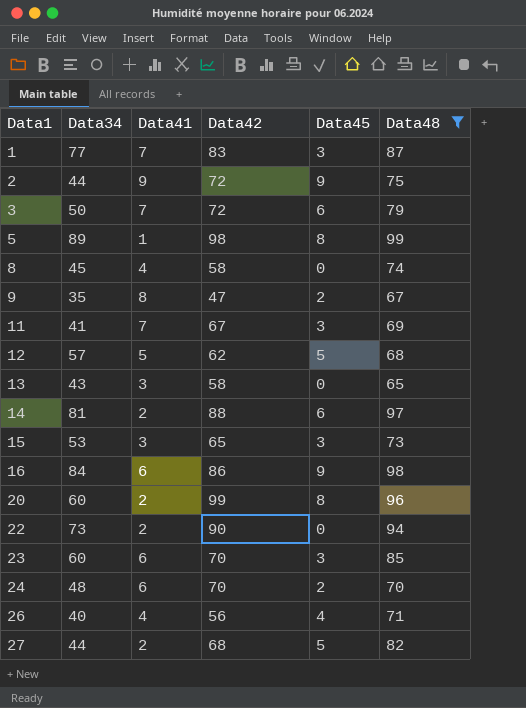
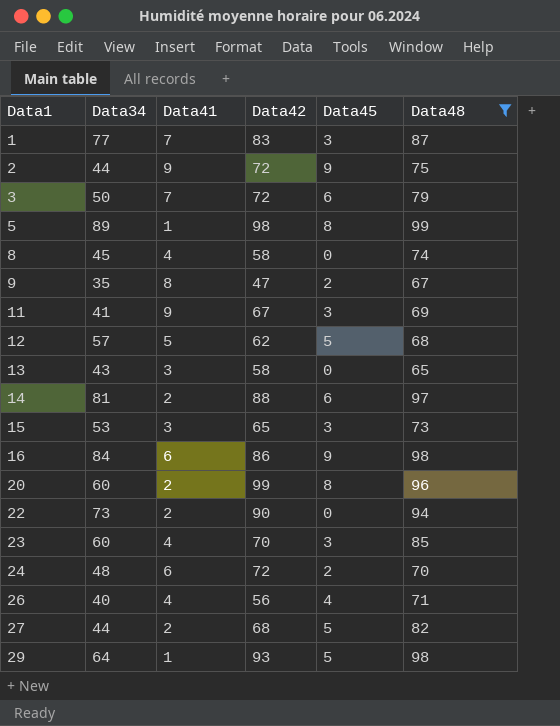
11 | Data41: 7 -> 9
23 | Data41: 6 -> 4
24 | Data42: 70 -> 72
row 29: none -> 64 | 1 | 93 | 5 | 98

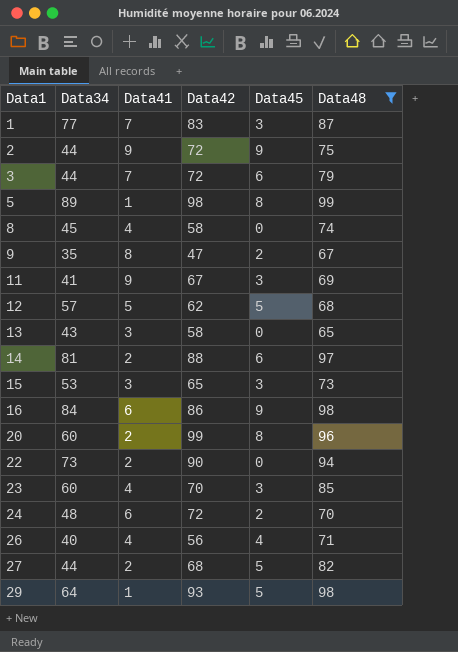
3 | Data34: 50 -> 44

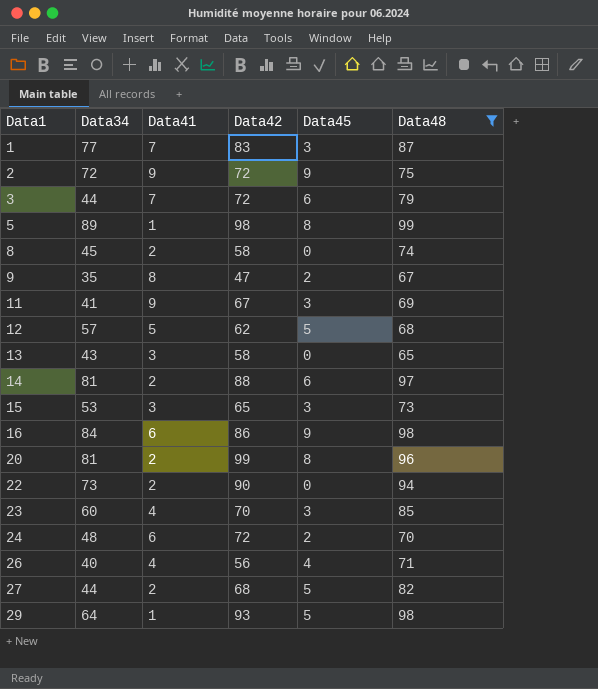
2 | Data34: 44 -> 72
8 | Data41: 4 -> 2
20 | Data34: 60 -> 81

